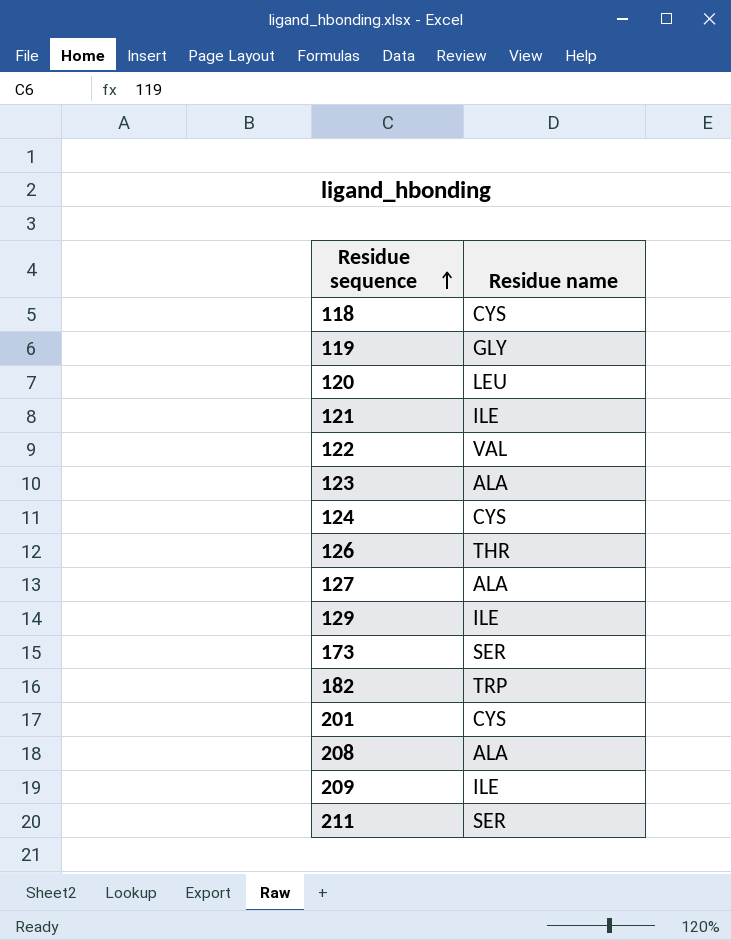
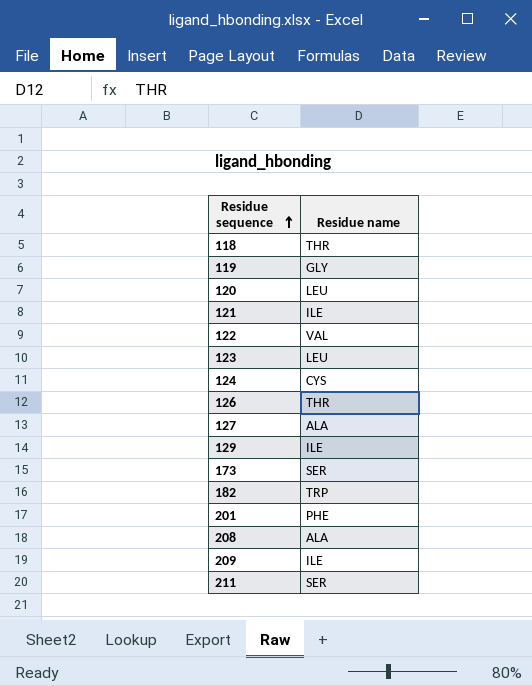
118 | Residue name: CYS -> THR
123 | Residue name: ALA -> LEU
201 | Residue name: CYS -> PHE

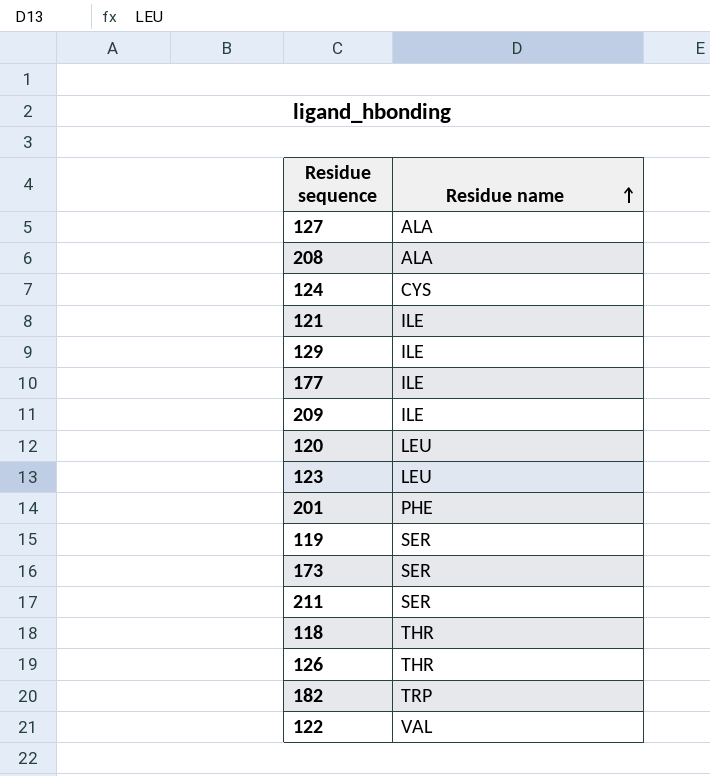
row order: Residue sequence ascending -> Residue name ascending
row 177: none -> ILE
119 | Residue name: GLY -> SER

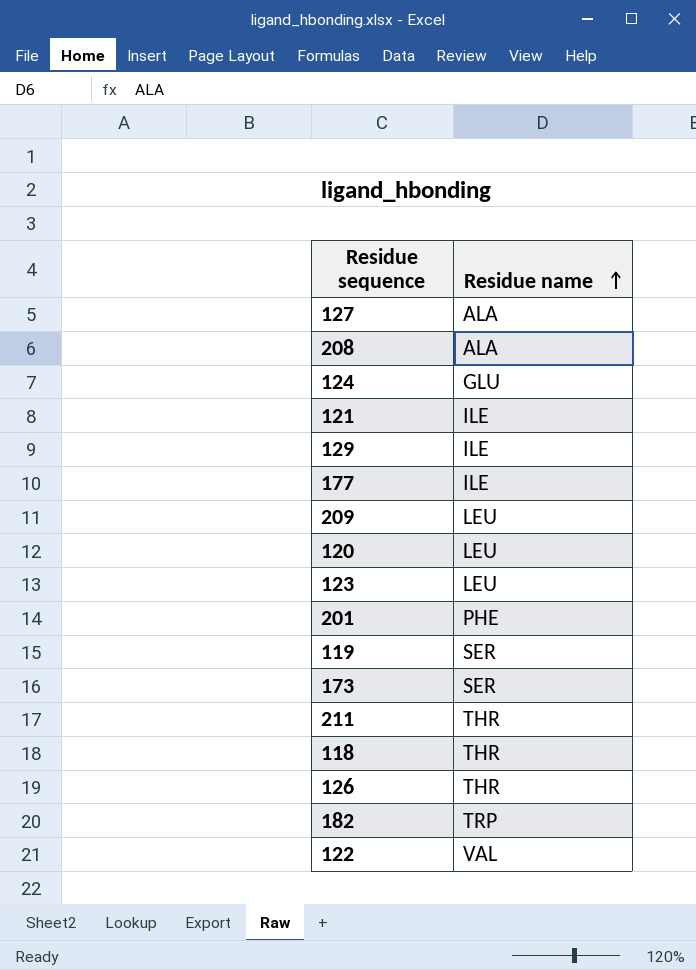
124 | Residue name: CYS -> GLU
209 | Residue name: ILE -> LEU
211 | Residue name: SER -> THR

